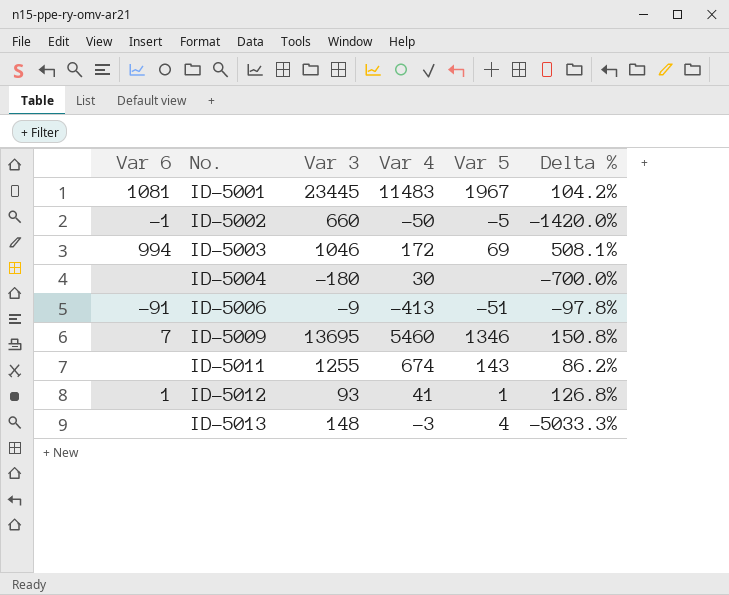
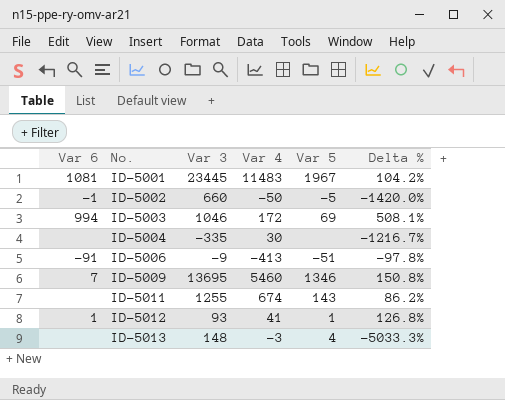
ID-5004 | Var 3: -180 -> -335
ID-5004 | Delta %: -700.0% -> -1216.7%

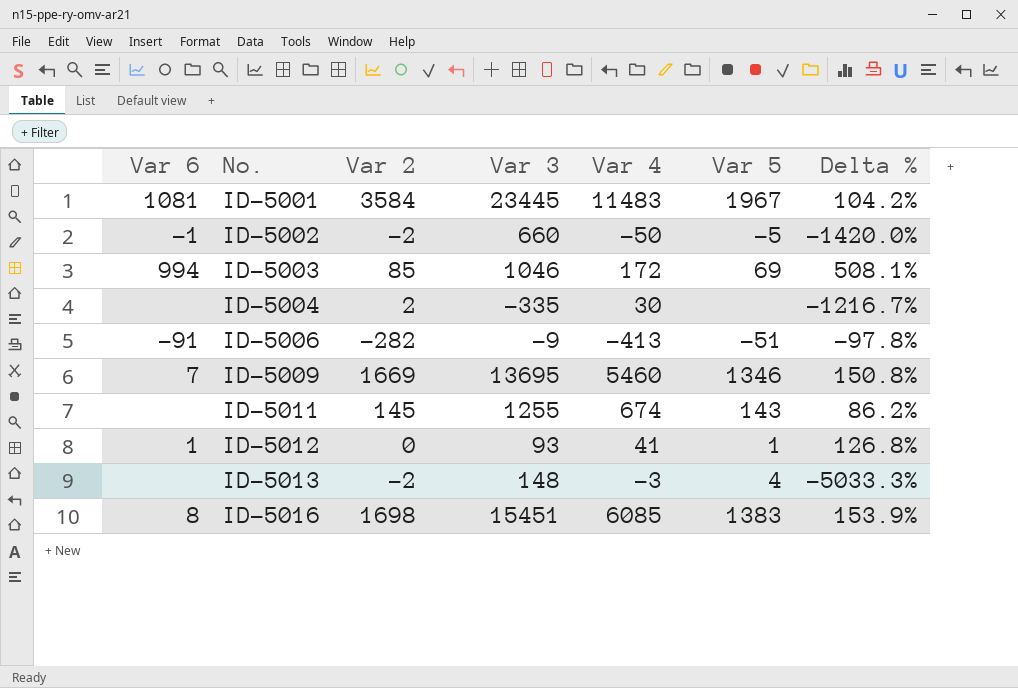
column Var 2 | position: none -> 3
row ID-5016: none -> 8 | 1698 | 15451 | 6085 | 1383 | 153.9%

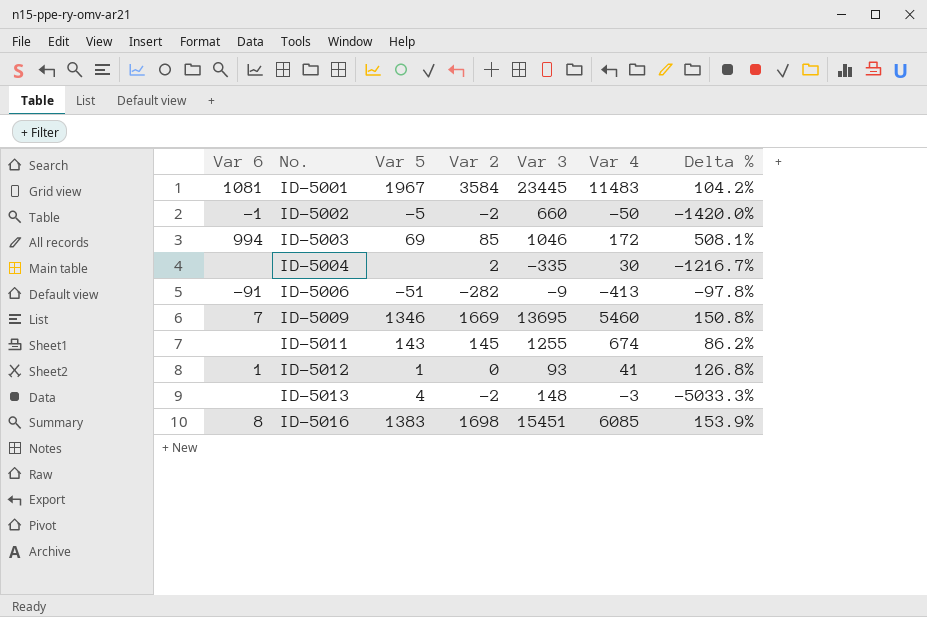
column Var 5 | position: 6 -> 3

